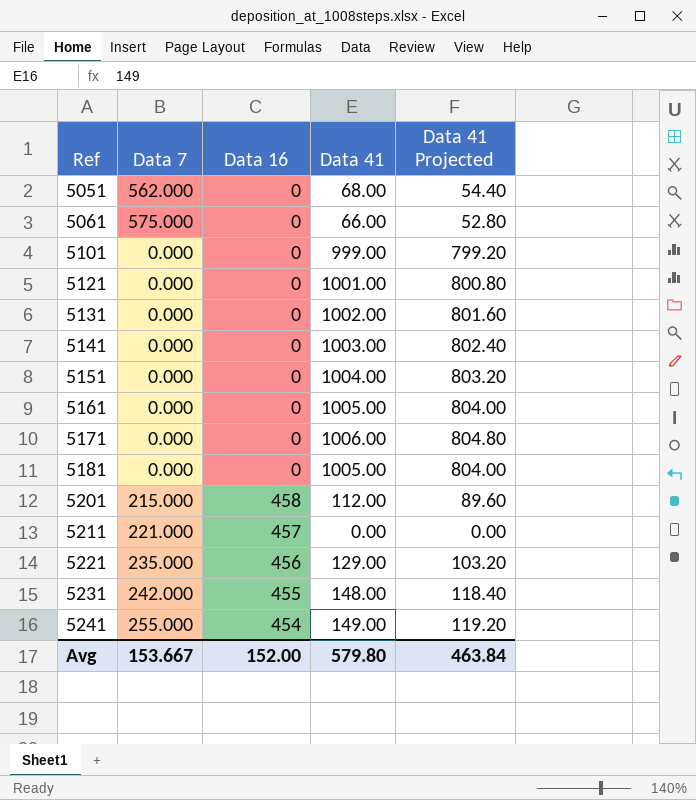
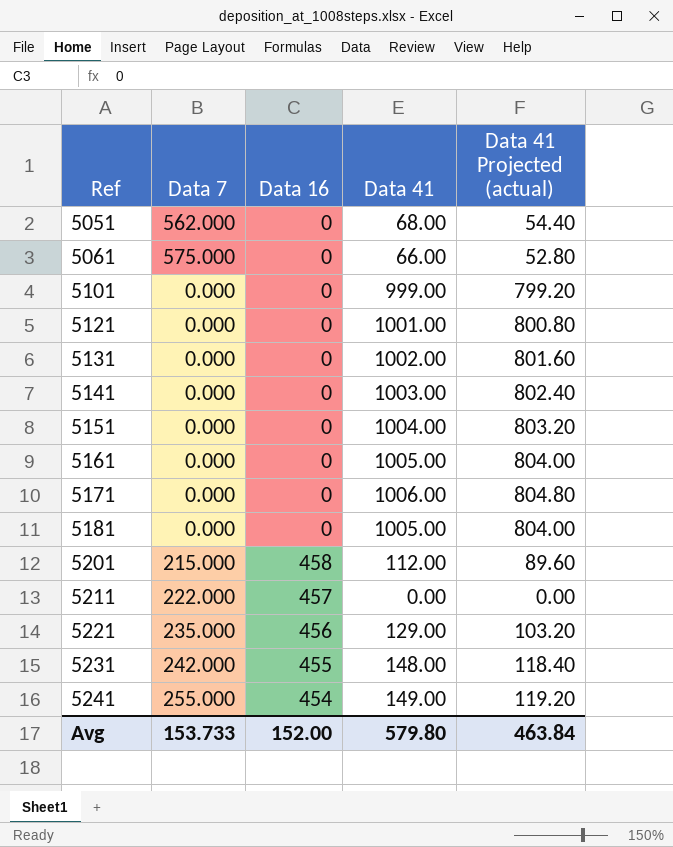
column name: Data 41 Projected -> Data 41 Projected (actual)
5211 | Data 7: 221.000 -> 222.000
Avg | Data 7: 153.667 -> 153.733

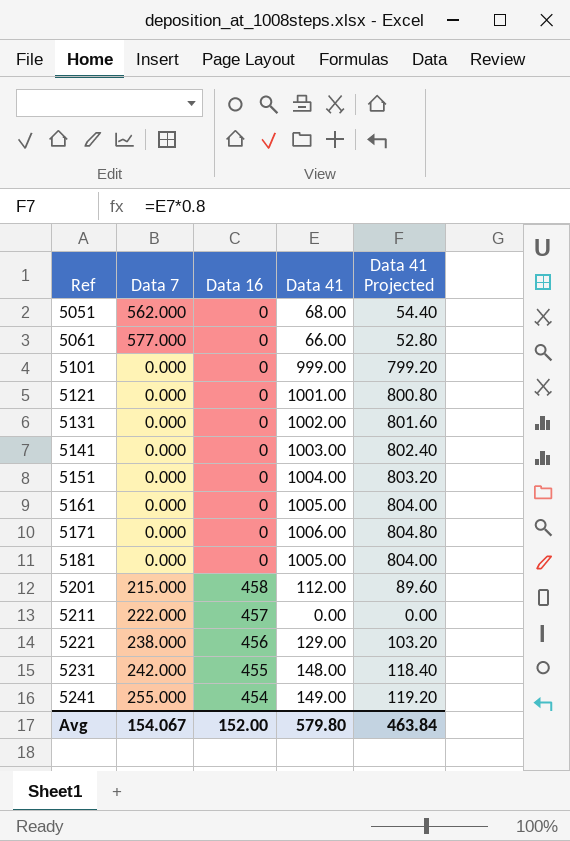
column name: Data 41 Projected (actual) -> Data 41 Projected
5061 | Data 7: 575.000 -> 577.000
5221 | Data 7: 235.000 -> 238.000
Avg | Data 7: 153.733 -> 154.067

